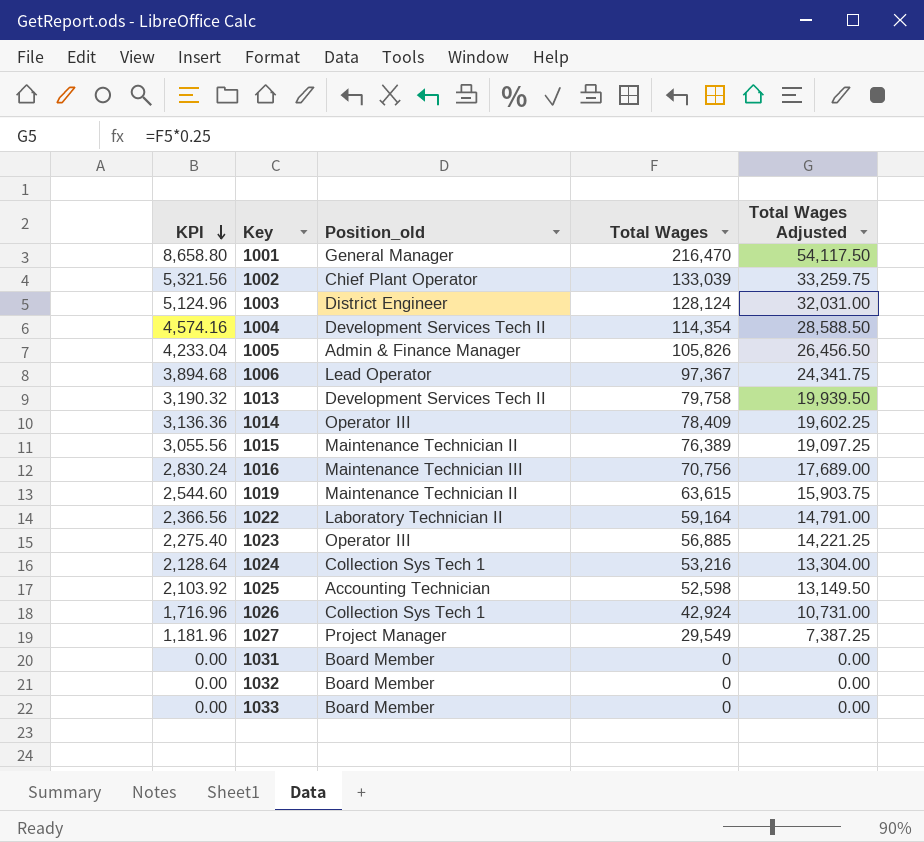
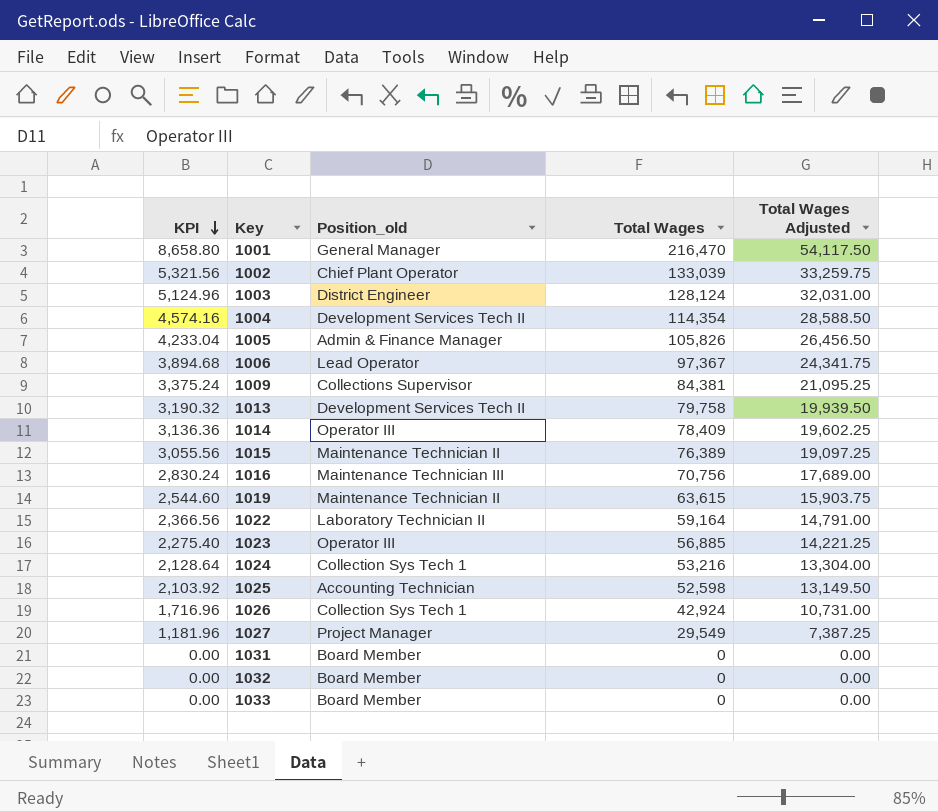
row 1009: none -> 3,375.24 | Collections Supervisor | 84,381 | 21,095.25

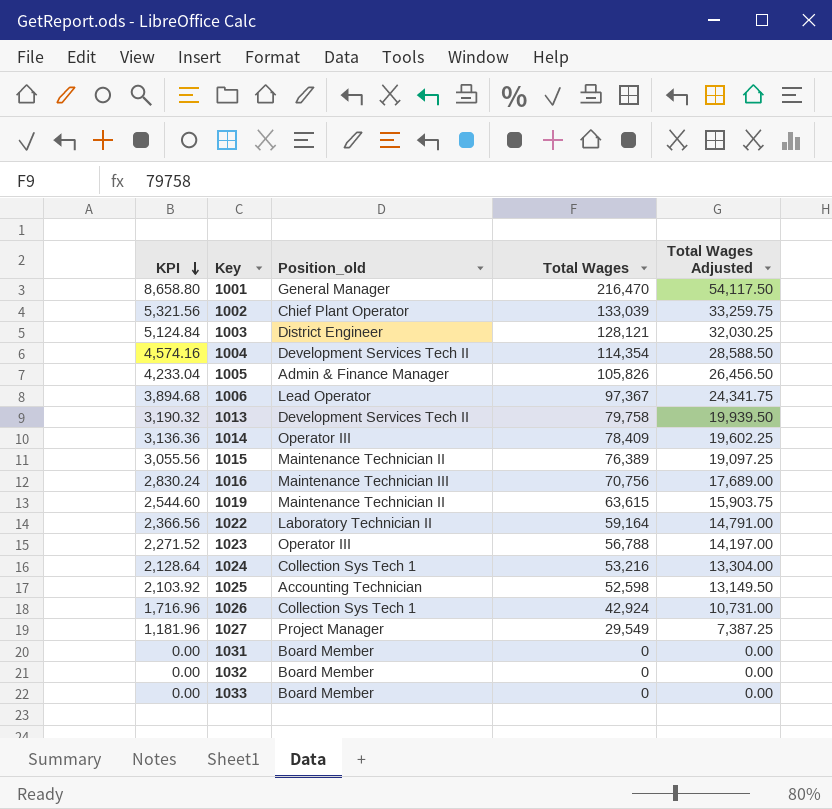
row 1009: 3,375.24 | Collections Supervisor | 84,381 | 21,095.25 -> none
1003 | KPI: 5,124.96 -> 5,124.84
1003 | Total Wages: 128,124 -> 128,121
1003 | Total Wages Adjusted: 32,031.00 -> 32,030.25
1023 | KPI: 2,275.40 -> 2,271.52
1023 | Total Wages: 56,885 -> 56,788
1023 | Total Wages Adjusted: 14,221.25 -> 14,197.00

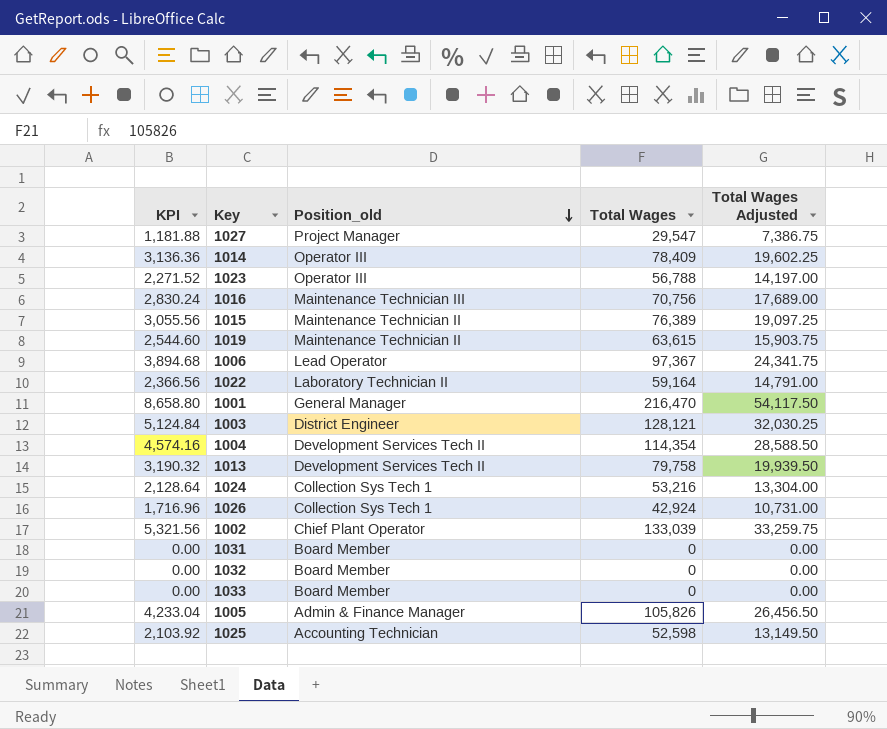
row order: KPI descending -> Position_old descending
1027 | KPI: 1,181.96 -> 1,181.88
1027 | Total Wages: 29,549 -> 29,547
1027 | Total Wages Adjusted: 7,387.25 -> 7,386.75

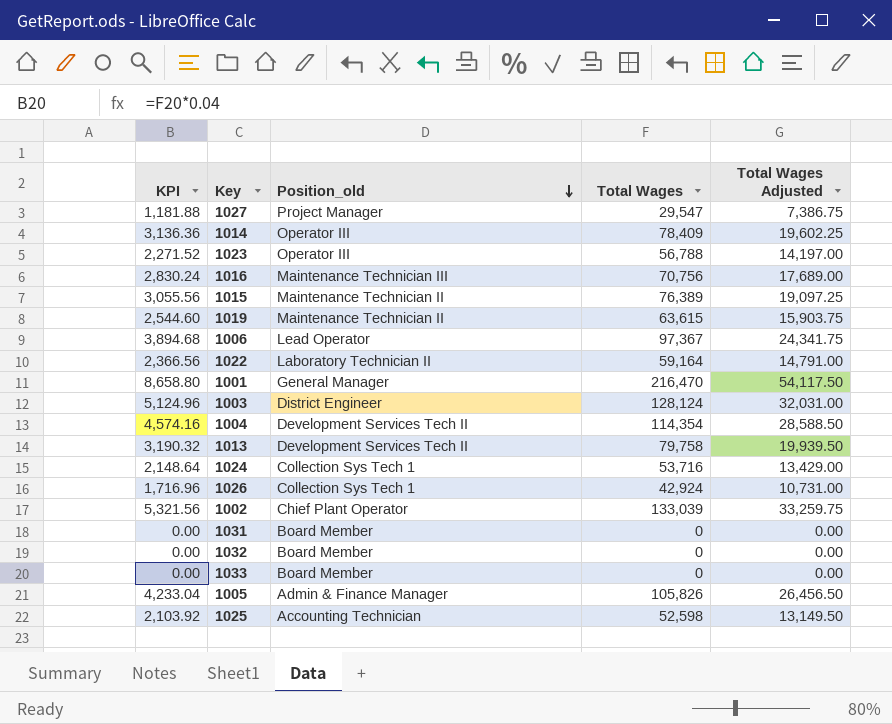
1003 | KPI: 5,124.84 -> 5,124.96
1003 | Total Wages: 128,121 -> 128,124
1003 | Total Wages Adjusted: 32,030.25 -> 32,031.00
1024 | KPI: 2,128.64 -> 2,148.64
1024 | Total Wages: 53,216 -> 53,716
1024 | Total Wages Adjusted: 13,304.00 -> 13,429.00

